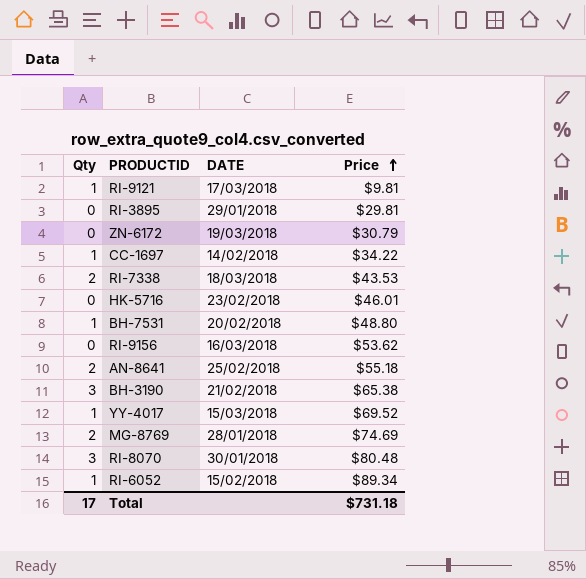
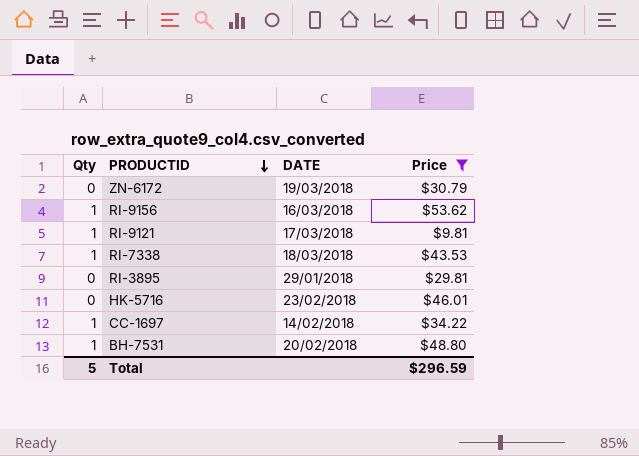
filter: none -> Price <= $53.62
row order: Price ascending -> PRODUCTID descending
RI-9156 | Qty: 0 -> 1
RI-7338 | Qty: 2 -> 1
Total | Qty: 17 -> 5
Total | Price: $731.18 -> $296.59

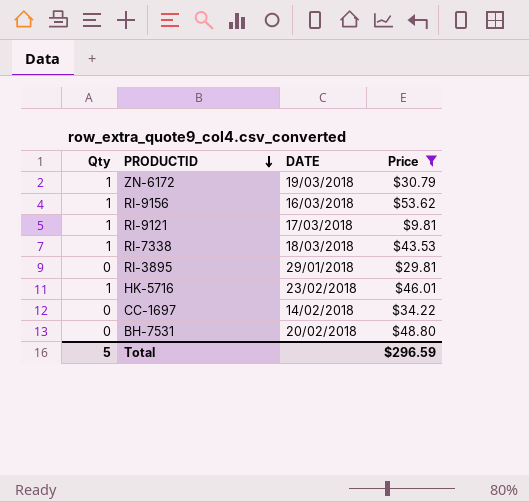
ZN-6172 | Qty: 0 -> 1
HK-5716 | Qty: 0 -> 1
CC-1697 | Qty: 1 -> 0
BH-7531 | Qty: 1 -> 0

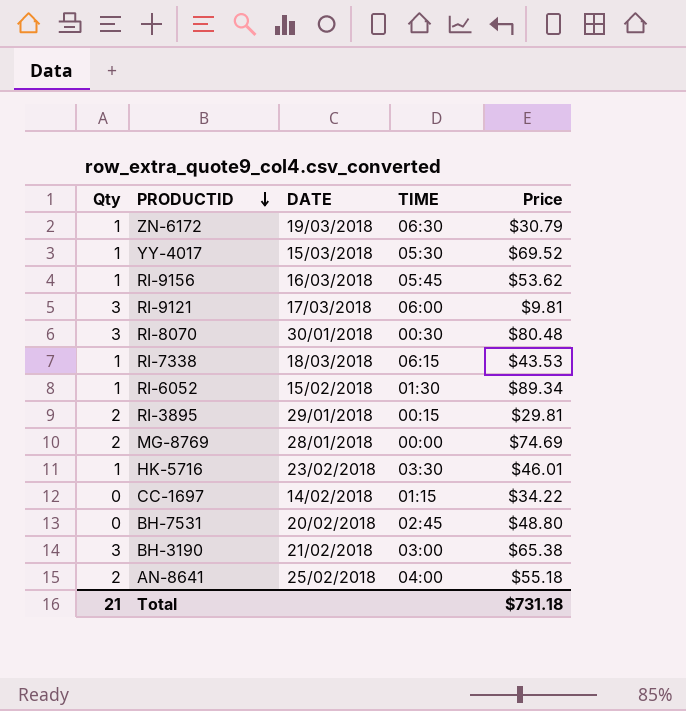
filter: Price <= $53.62 -> none
column TIME | position: none -> 4
RI-9121 | Qty: 1 -> 3
RI-3895 | Qty: 0 -> 2
Total | Qty: 5 -> 21
Total | Price: $296.59 -> $731.18

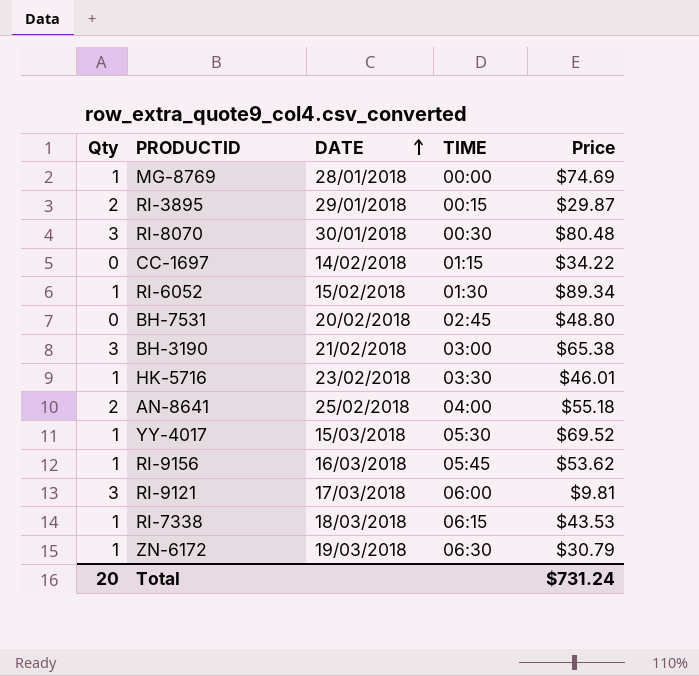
row order: PRODUCTID descending -> DATE ascending
MG-8769 | Qty: 2 -> 1
RI-3895 | Price: $29.81 -> $29.87
Total | Qty: 21 -> 20
Total | Price: $731.18 -> $731.24

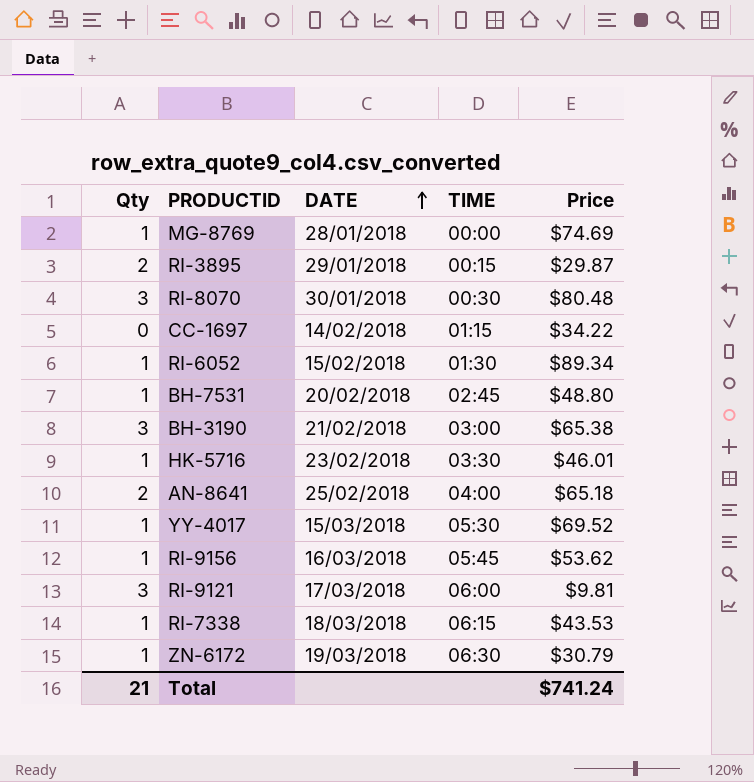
BH-7531 | Qty: 0 -> 1
AN-8641 | Price: $55.18 -> $65.18
Total | Qty: 20 -> 21
Total | Price: $731.24 -> $741.24

